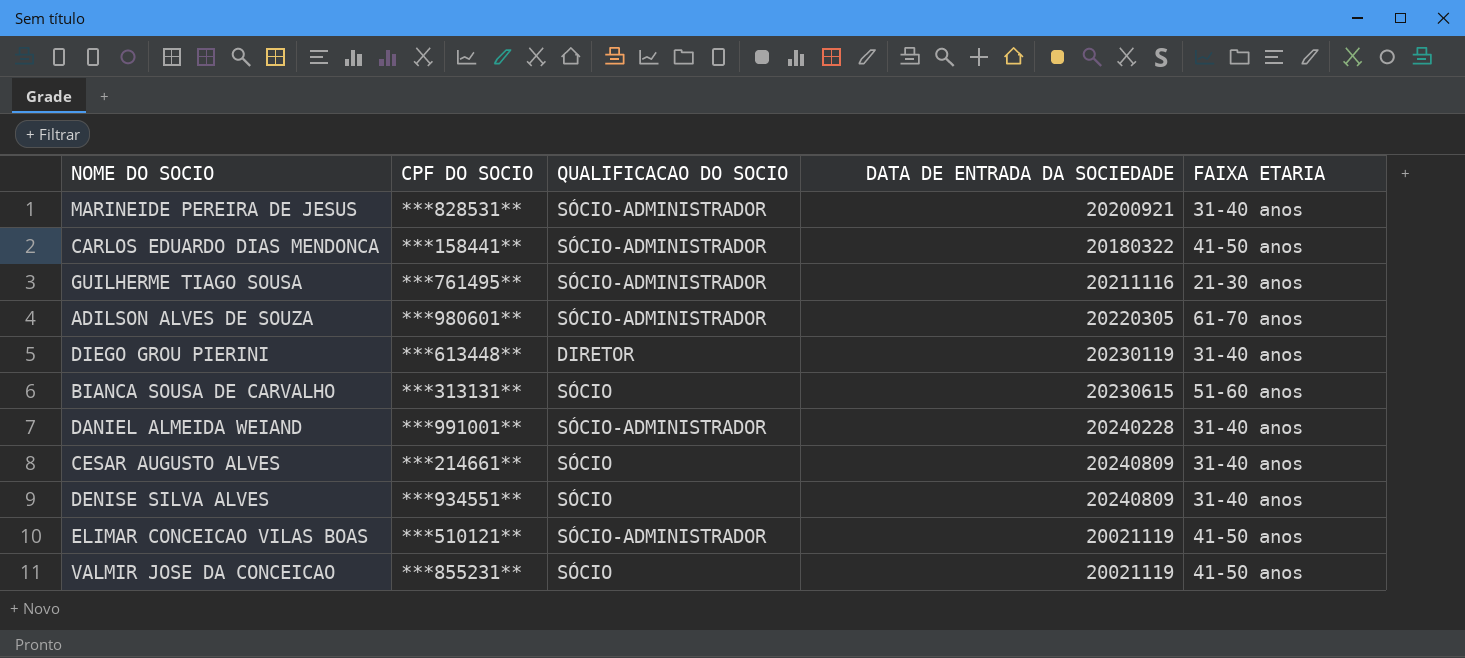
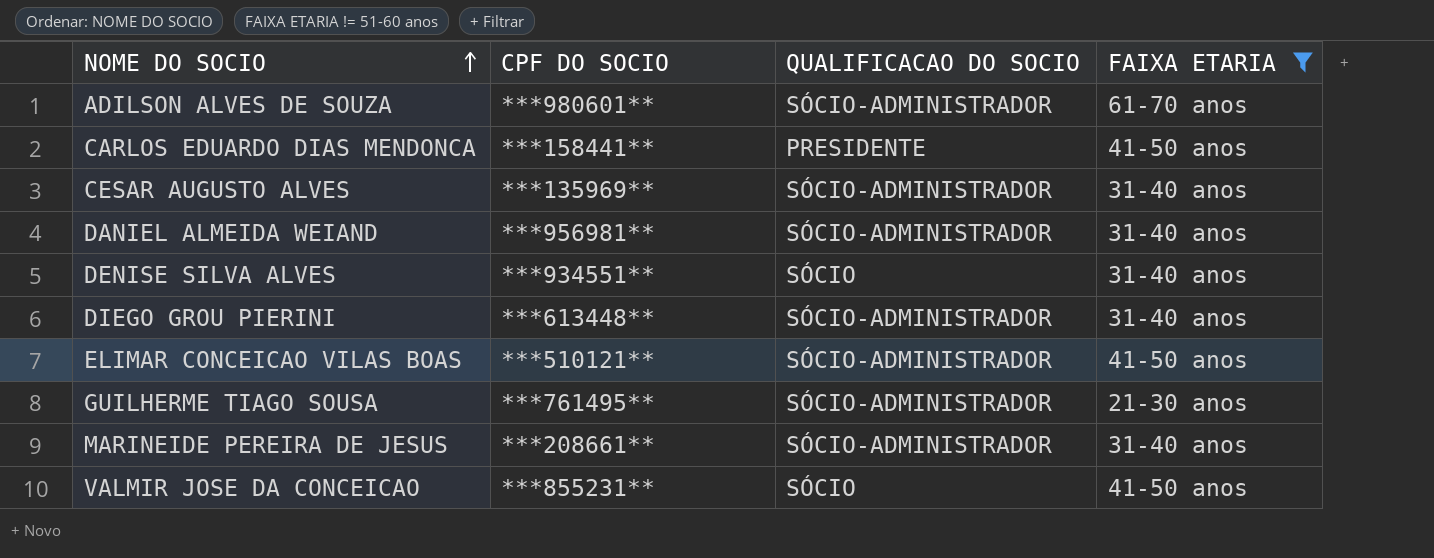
filter: none -> FAIXA ETARIA != 51-60 anos
row order: none -> NOME DO SOCIO ascending
column DATA DE ENTRADA DA SOCIEDADE | position: 4 -> none
CARLOS EDUARDO DIAS MENDONCA | QUALIFICACAO DO SOCIO: SÓCIO-ADMINISTRADOR -> PRESIDENTE
CESAR AUGUSTO ALVES | CPF DO SOCIO: ***214661** -> ***135969**
CESAR AUGUSTO ALVES | QUALIFICACAO DO SOCIO: SÓCIO -> SÓCIO-ADMINISTRADOR
DANIEL ALMEIDA WEIAND | CPF DO SOCIO: ***991001** -> ***956981**
DIEGO GROU PIERINI | QUALIFICACAO DO SOCIO: DIRETOR -> SÓCIO-ADMINISTRADOR
MARINEIDE PEREIRA DE JESUS | CPF DO SOCIO: ***828531** -> ***208661**

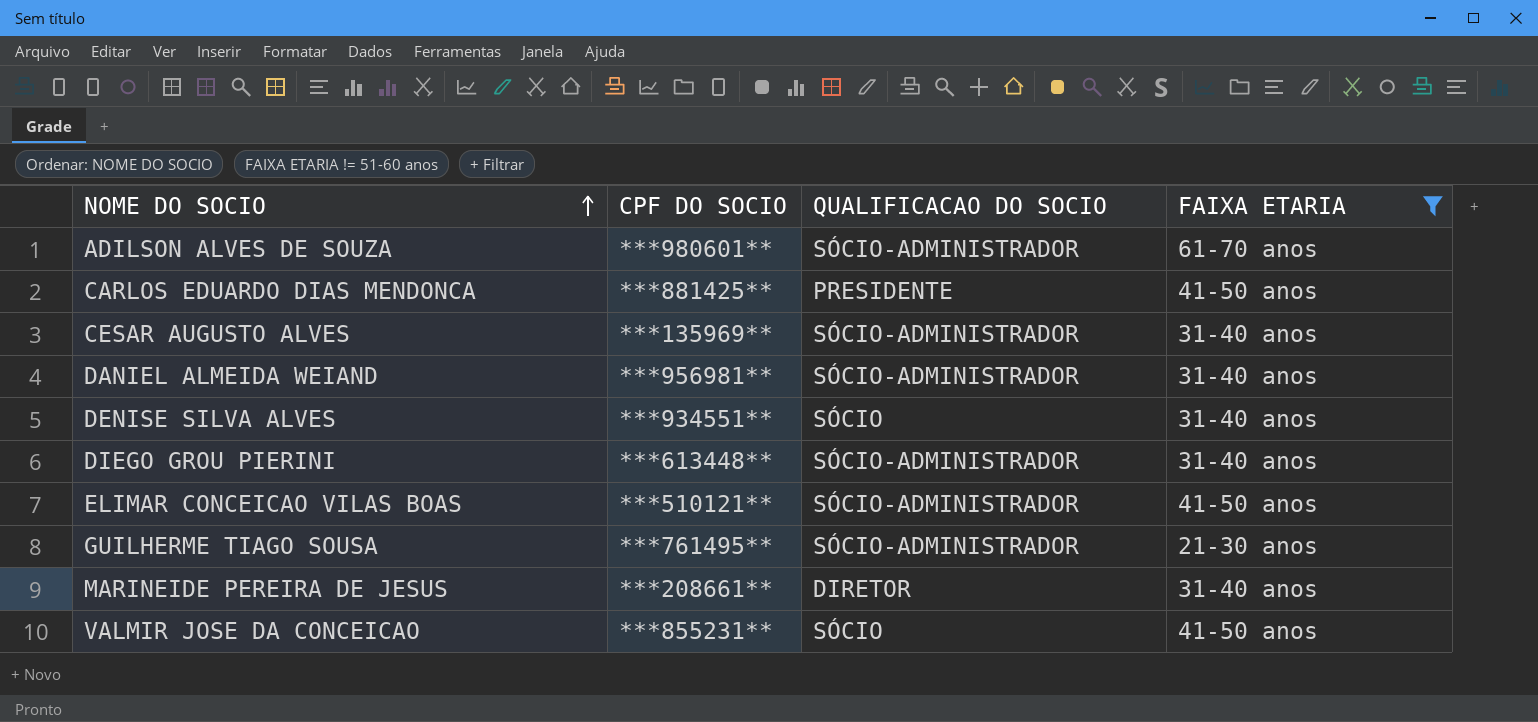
CARLOS EDUARDO DIAS MENDONCA | CPF DO SOCIO: ***158441** -> ***881425**
MARINEIDE PEREIRA DE JESUS | QUALIFICACAO DO SOCIO: SÓCIO-ADMINISTRADOR -> DIRETOR

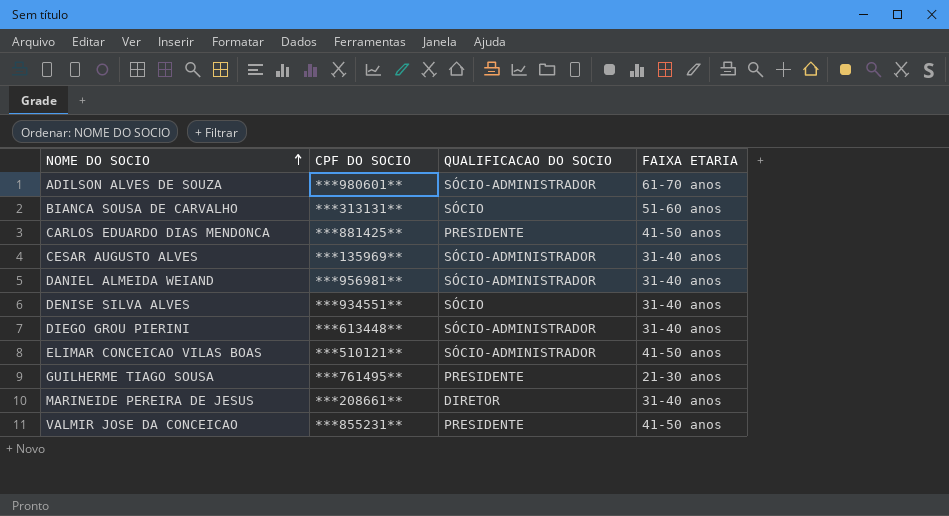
filter: FAIXA ETARIA != 51-60 anos -> none
GUILHERME TIAGO SOUSA | QUALIFICACAO DO SOCIO: SÓCIO-ADMINISTRADOR -> PRESIDENTE
VALMIR JOSE DA CONCEICAO | QUALIFICACAO DO SOCIO: SÓCIO -> PRESIDENTE

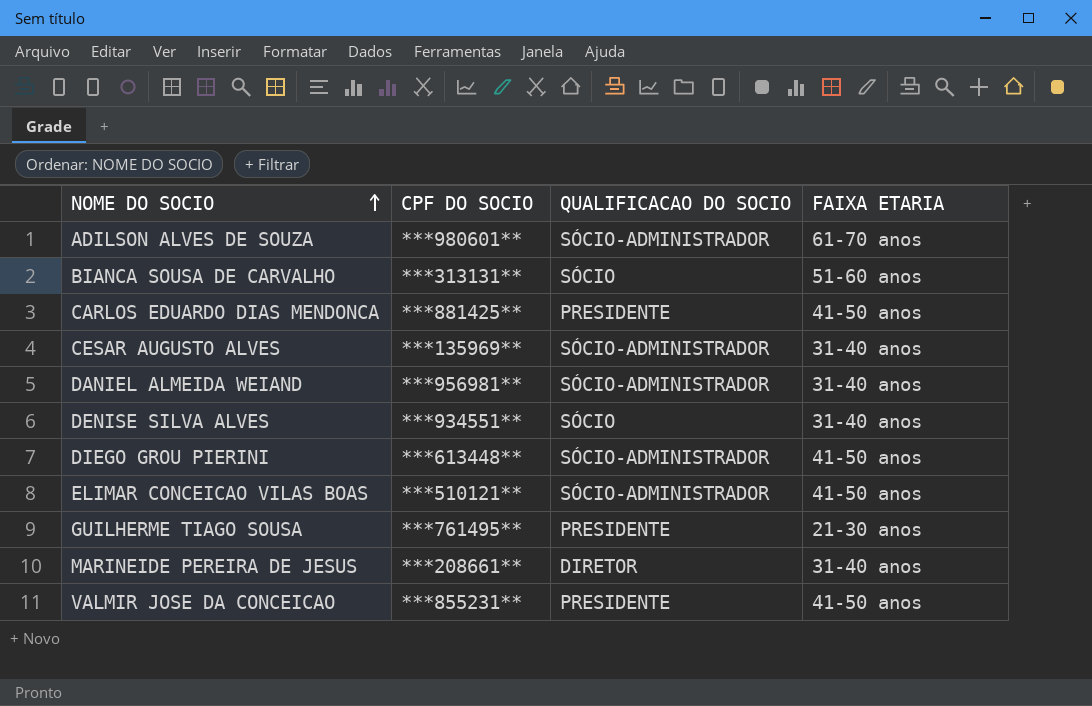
DIEGO GROU PIERINI | FAIXA ETARIA: 31-40 anos -> 41-50 anos

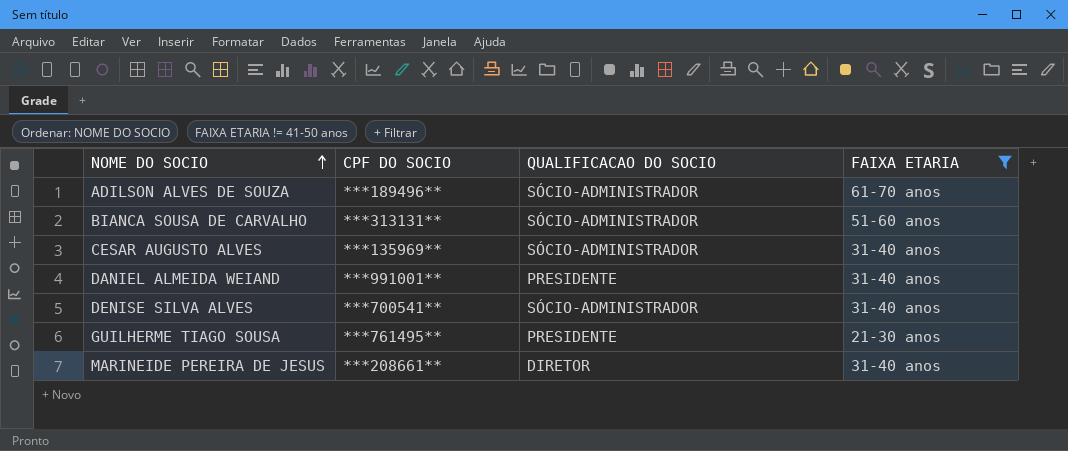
filter: none -> FAIXA ETARIA != 41-50 anos
ADILSON ALVES DE SOUZA | CPF DO SOCIO: ***980601** -> ***189496**
BIANCA SOUSA DE CARVALHO | QUALIFICACAO DO SOCIO: SÓCIO -> SÓCIO-ADMINISTRADOR
DANIEL ALMEIDA WEIAND | CPF DO SOCIO: ***956981** -> ***991001**
DANIEL ALMEIDA WEIAND | QUALIFICACAO DO SOCIO: SÓCIO-ADMINISTRADOR -> PRESIDENTE
DENISE SILVA ALVES | CPF DO SOCIO: ***934551** -> ***700541**
DENISE SILVA ALVES | QUALIFICACAO DO SOCIO: SÓCIO -> SÓCIO-ADMINISTRADOR

